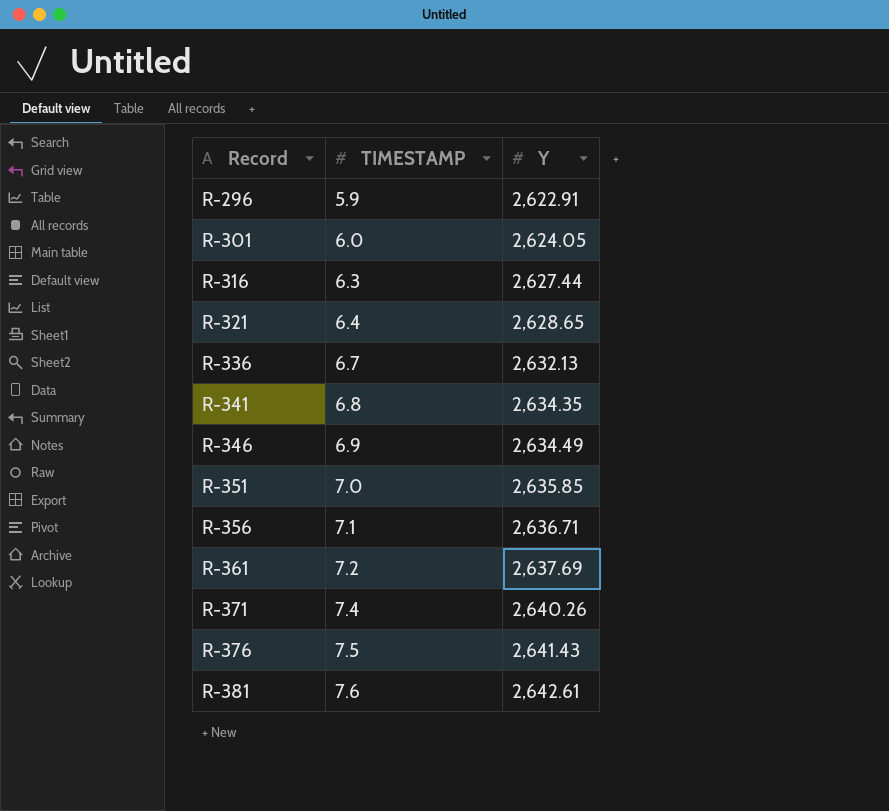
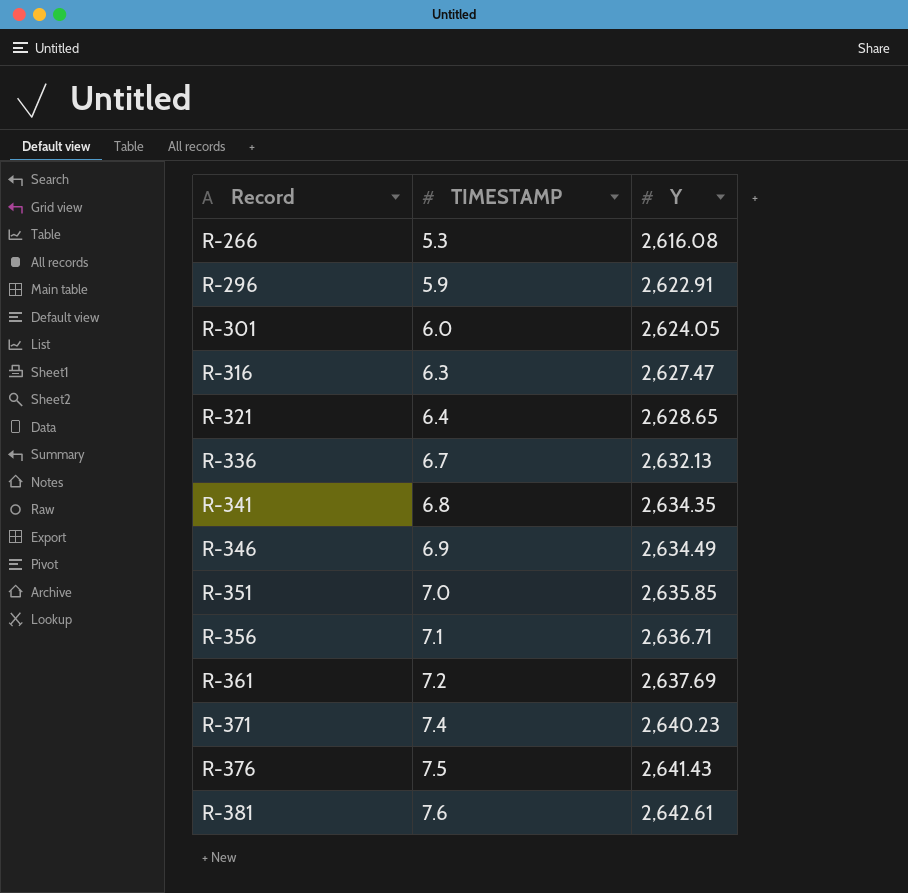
row R-266: none -> 5.3 | 2,616.08
R-316 | Y: 2,627.44 -> 2,627.47
R-371 | Y: 2,640.26 -> 2,640.23

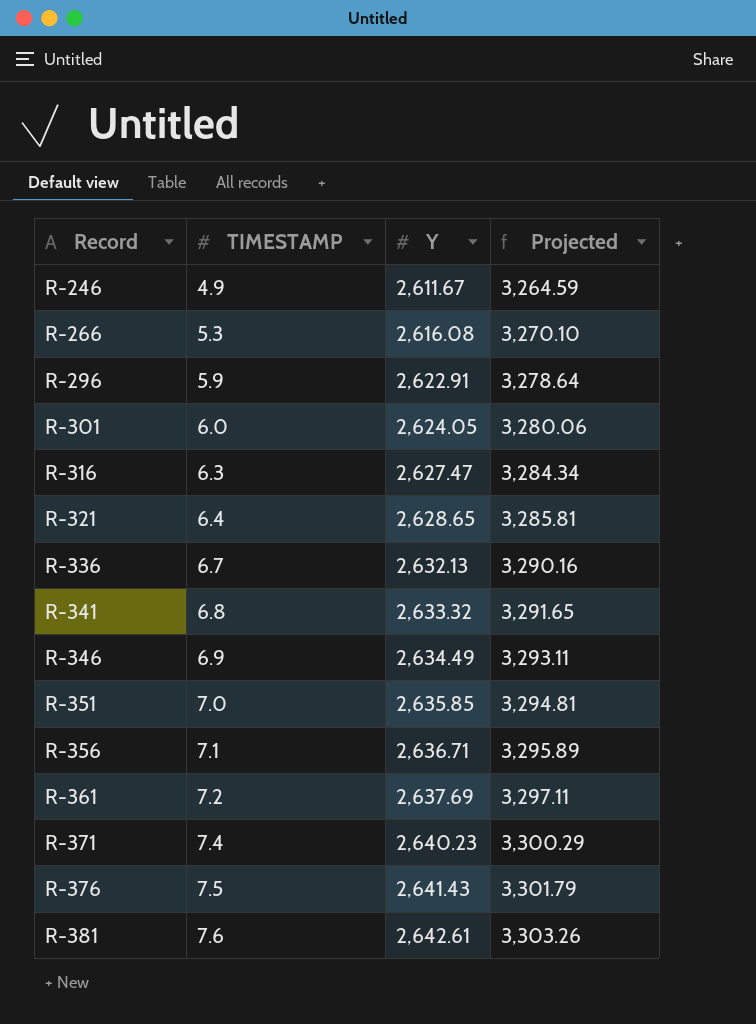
column Projected | formula: none -> [Y] * 1.25
row R-246: none -> 4.9 | 2,611.67 | 3,264.59
R-341 | Y: 2,634.35 -> 2,633.32

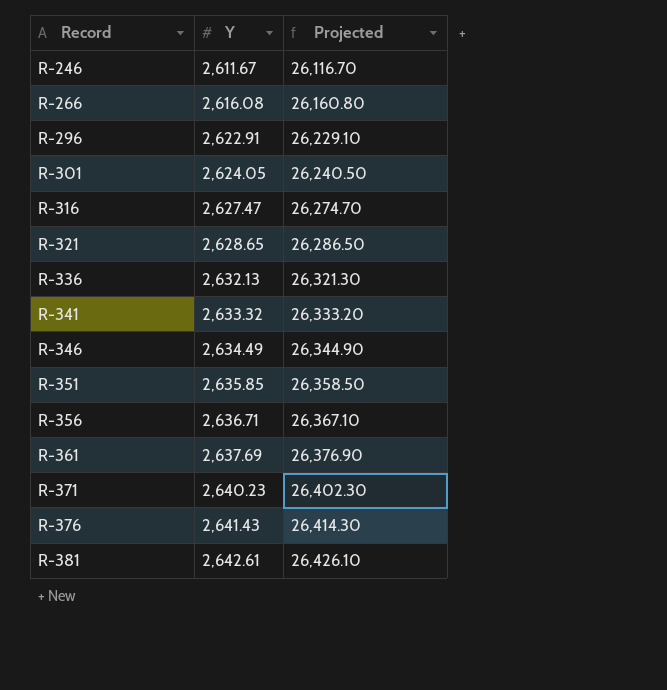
column TIMESTAMP | position: 2 -> none
column Projected | formula: [Y] * 1.25 -> [Y] * 10

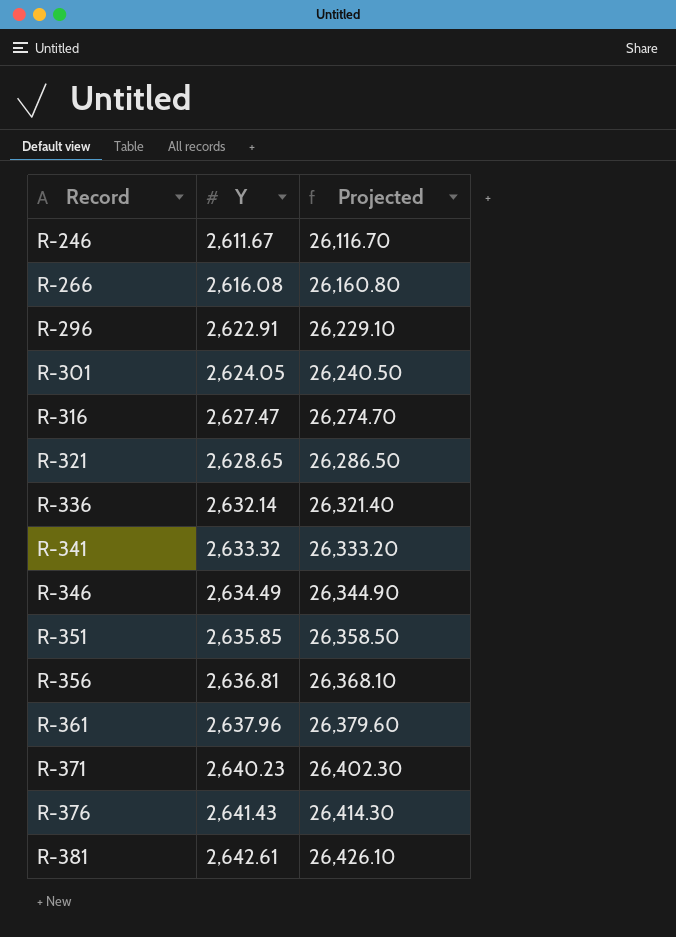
R-336 | Y: 2,632.13 -> 2,632.14
R-336 | Projected: 26,321.30 -> 26,321.40
R-356 | Y: 2,636.71 -> 2,636.81
R-356 | Projected: 26,367.10 -> 26,368.10
R-361 | Y: 2,637.69 -> 2,637.96
R-361 | Projected: 26,376.90 -> 26,379.60

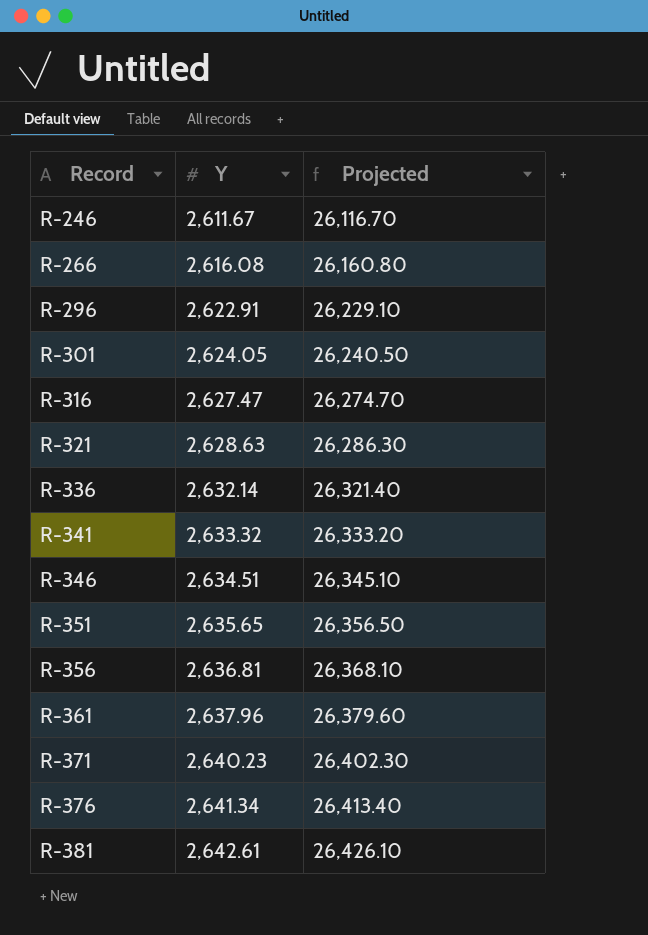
R-321 | Y: 2,628.65 -> 2,628.63
R-321 | Projected: 26,286.50 -> 26,286.30
R-346 | Y: 2,634.49 -> 2,634.51
R-346 | Projected: 26,344.90 -> 26,345.10
R-351 | Y: 2,635.85 -> 2,635.65
R-351 | Projected: 26,358.50 -> 26,356.50
R-376 | Y: 2,641.43 -> 2,641.34
R-376 | Projected: 26,414.30 -> 26,413.40

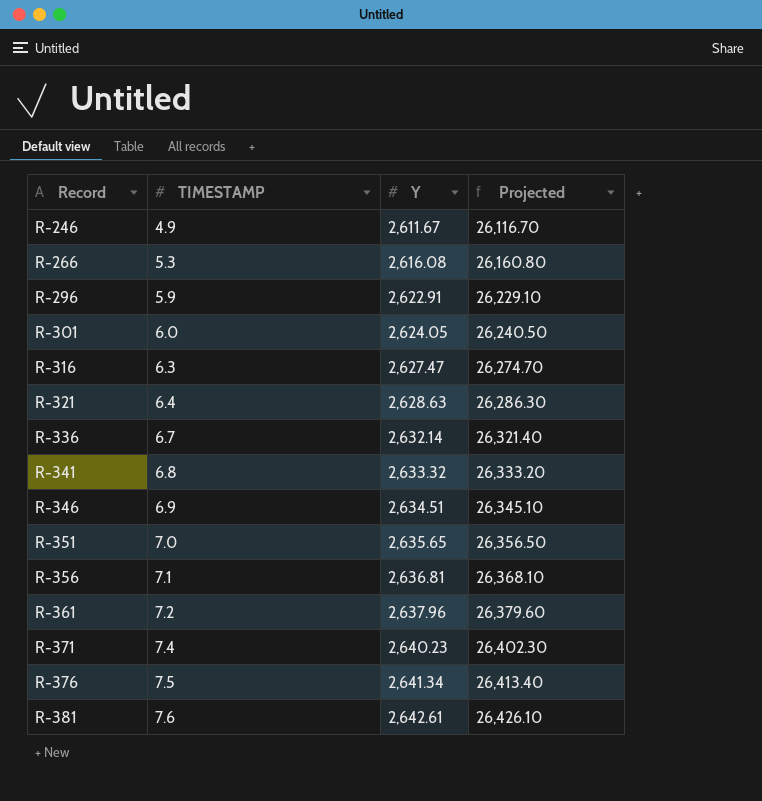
column TIMESTAMP | position: none -> 2

